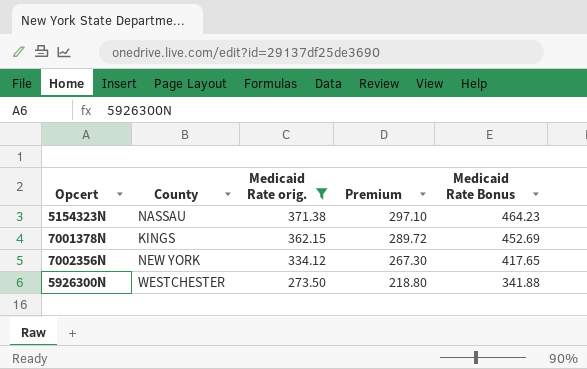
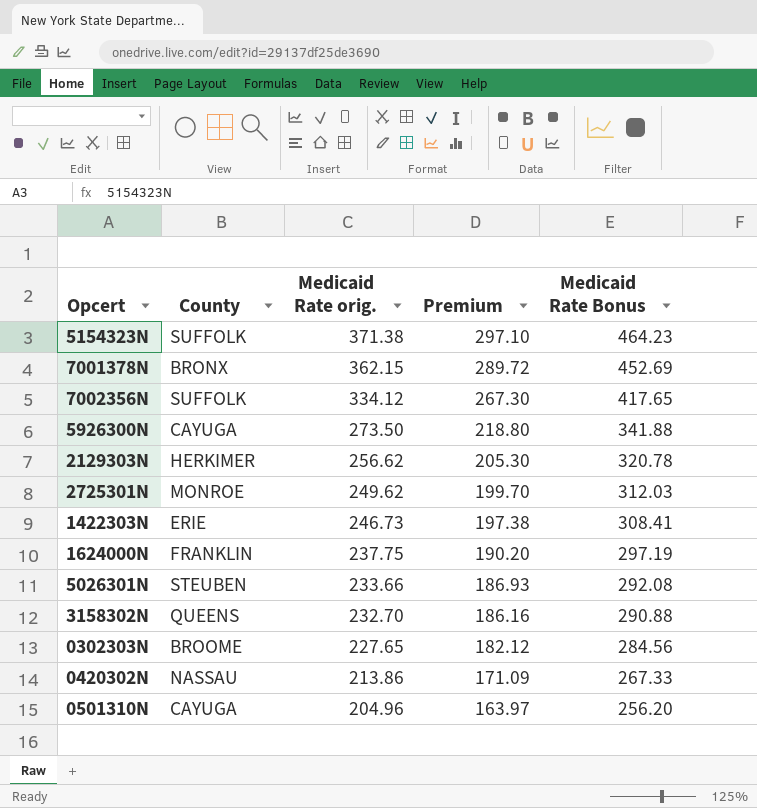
filter: Medicaid Rate orig. >= 273.50 -> none
5154323N | County: NASSAU -> SUFFOLK
7001378N | County: KINGS -> BRONX
7002356N | County: NEW YORK -> SUFFOLK
5926300N | County: WESTCHESTER -> CAYUGA

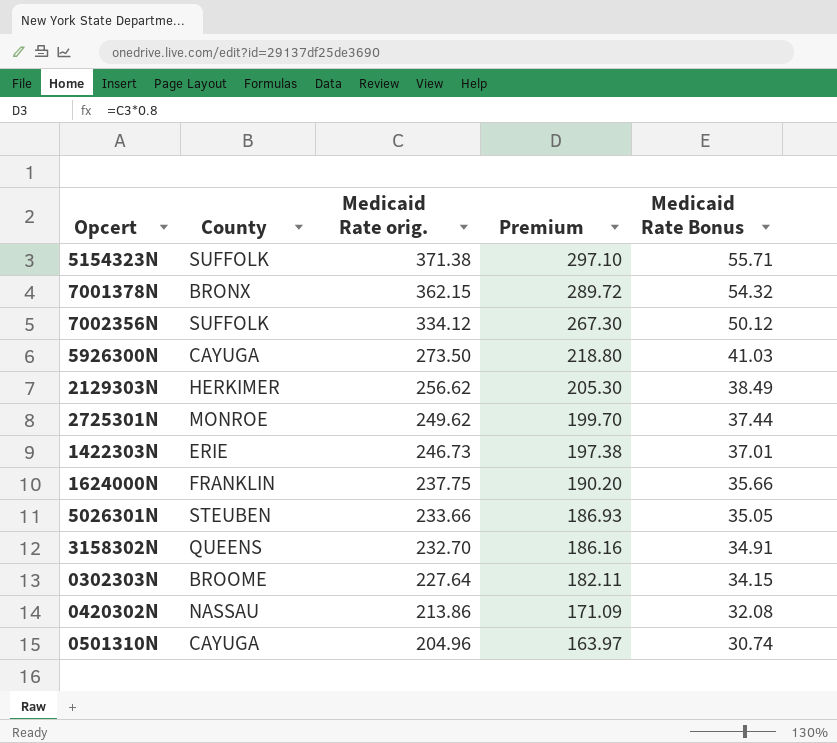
column Medicaid Rate Bonus | formula: [Medicaid Rate orig.] * 1.25 -> [Medicaid Rate orig.] * 0.15
0302303N | Medicaid Rate orig.: 227.65 -> 227.64
0302303N | Premium: 182.12 -> 182.11

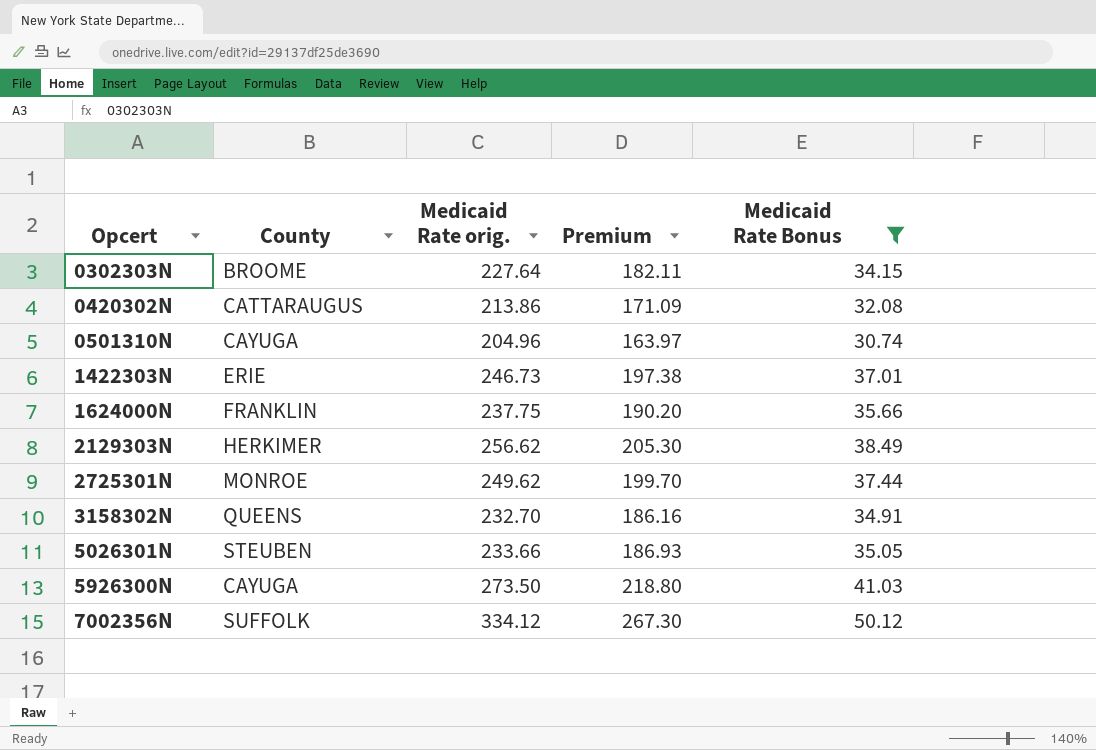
filter: none -> Medicaid Rate Bonus <= 50.12
row order: Medicaid Rate orig. descending -> Opcert ascending
0420302N | County: NASSAU -> CATTARAUGUS

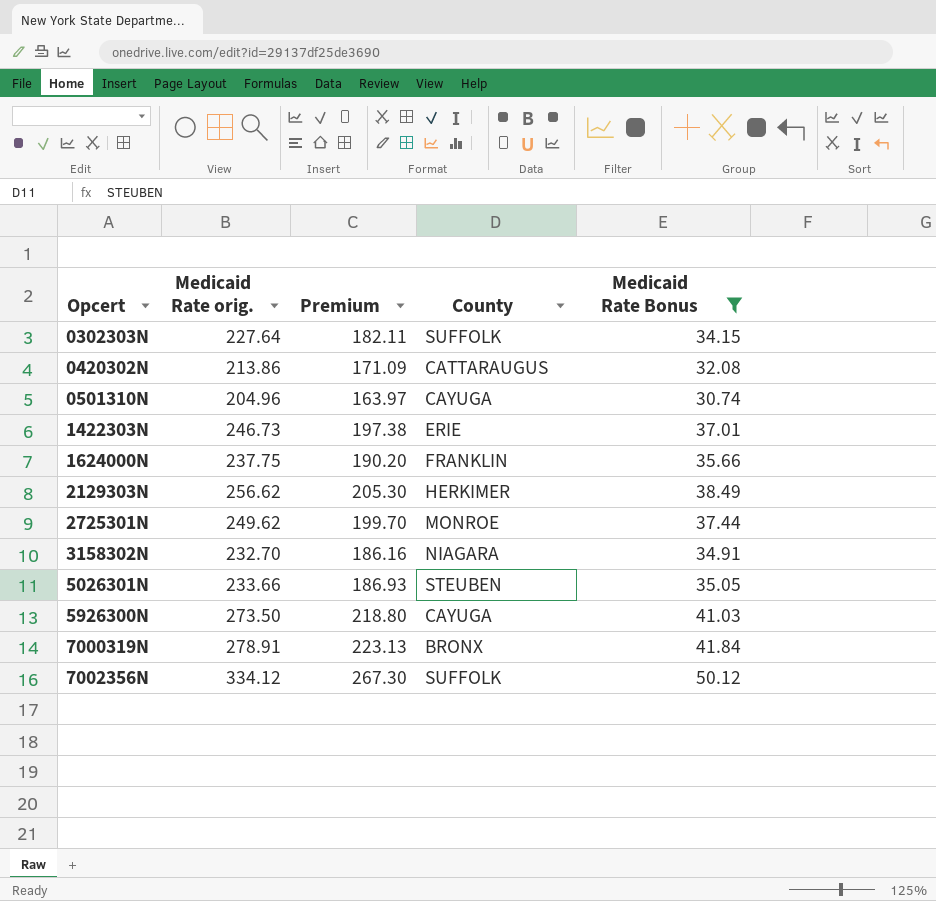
column County | position: 2 -> 4
0302303N | County: BROOME -> SUFFOLK
3158302N | County: QUEENS -> NIAGARA
row 7000319N: none -> 278.91 | 223.13 | BRONX | 41.84

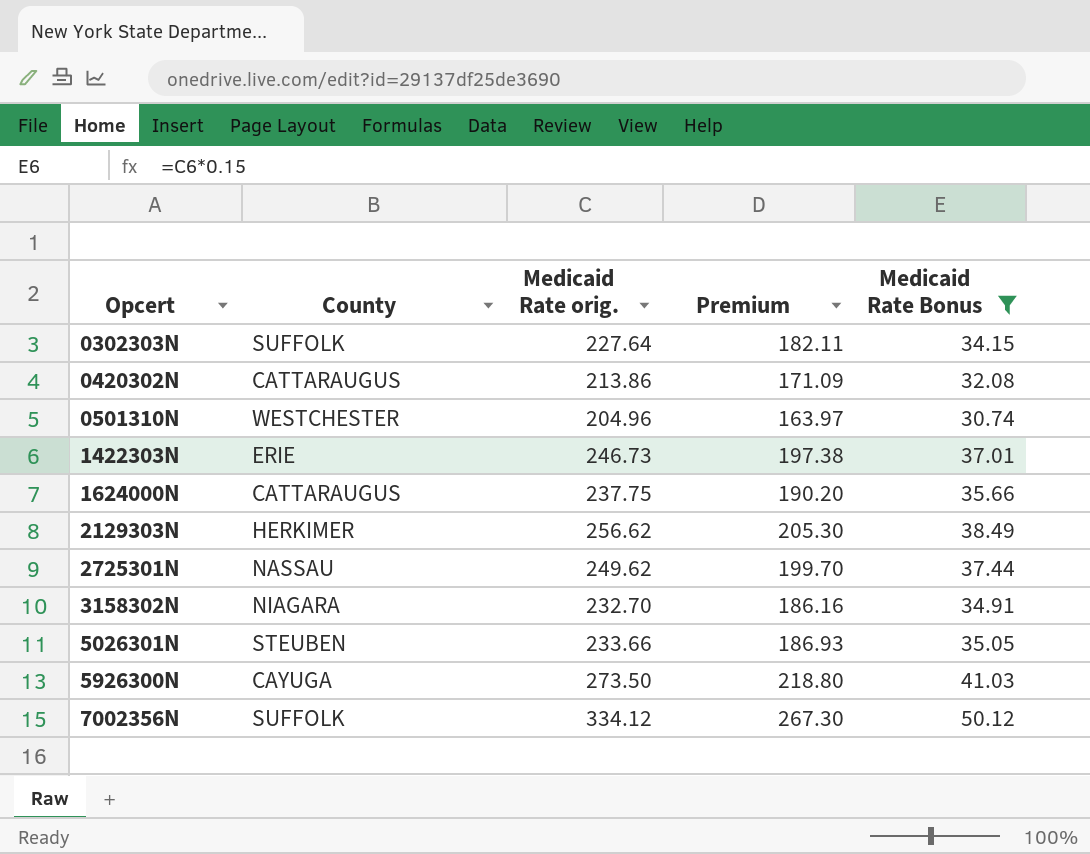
column County | position: 4 -> 2
row 7000319N: 278.91 | 223.13 | BRONX | 41.84 -> none
0501310N | County: CAYUGA -> WESTCHESTER
1624000N | County: FRANKLIN -> CATTARAUGUS
2725301N | County: MONROE -> NASSAU

